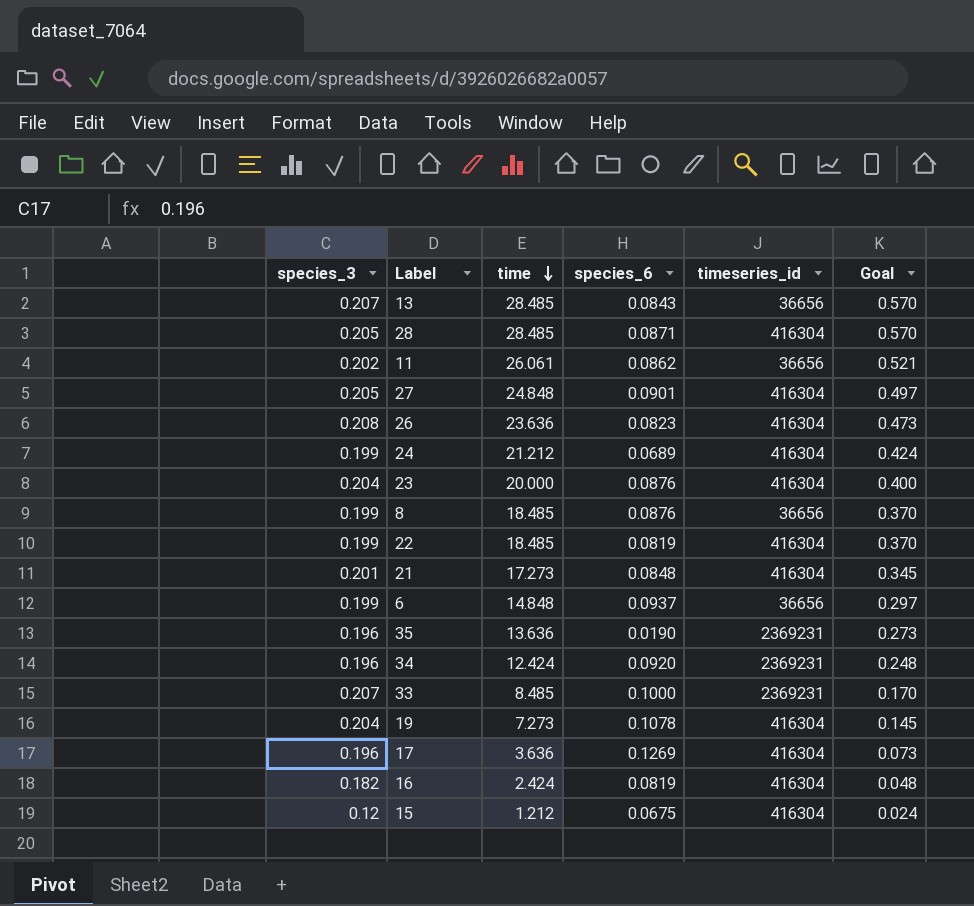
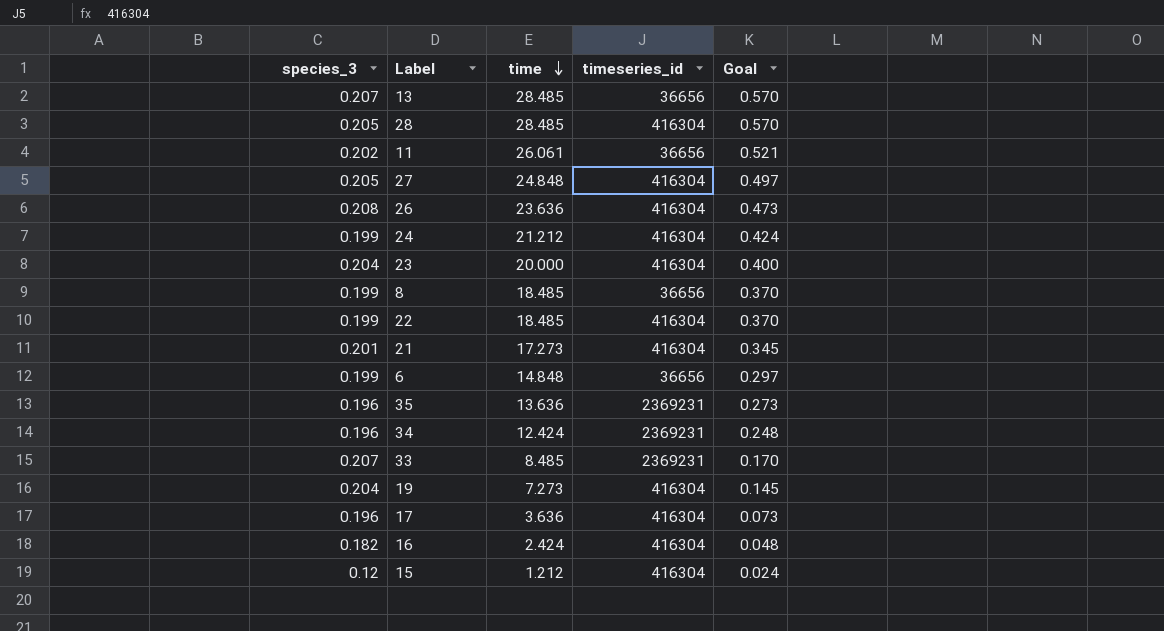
column species_6 | position: 4 -> none

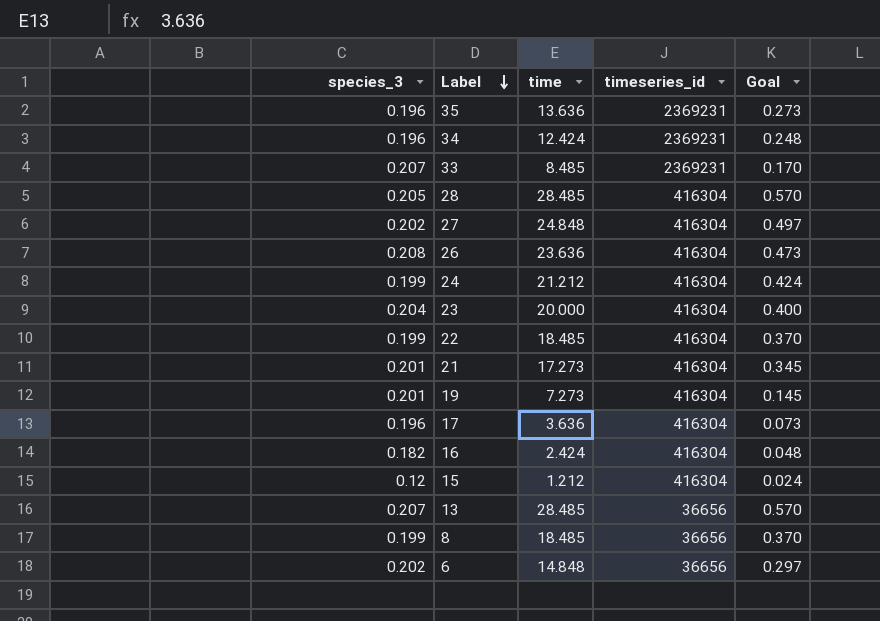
row order: time descending -> Label descending
row 11: 0.202 | 26.061 | 36656 | 0.521 -> none
27 | species_3: 0.205 -> 0.202
19 | species_3: 0.204 -> 0.201
6 | species_3: 0.199 -> 0.202

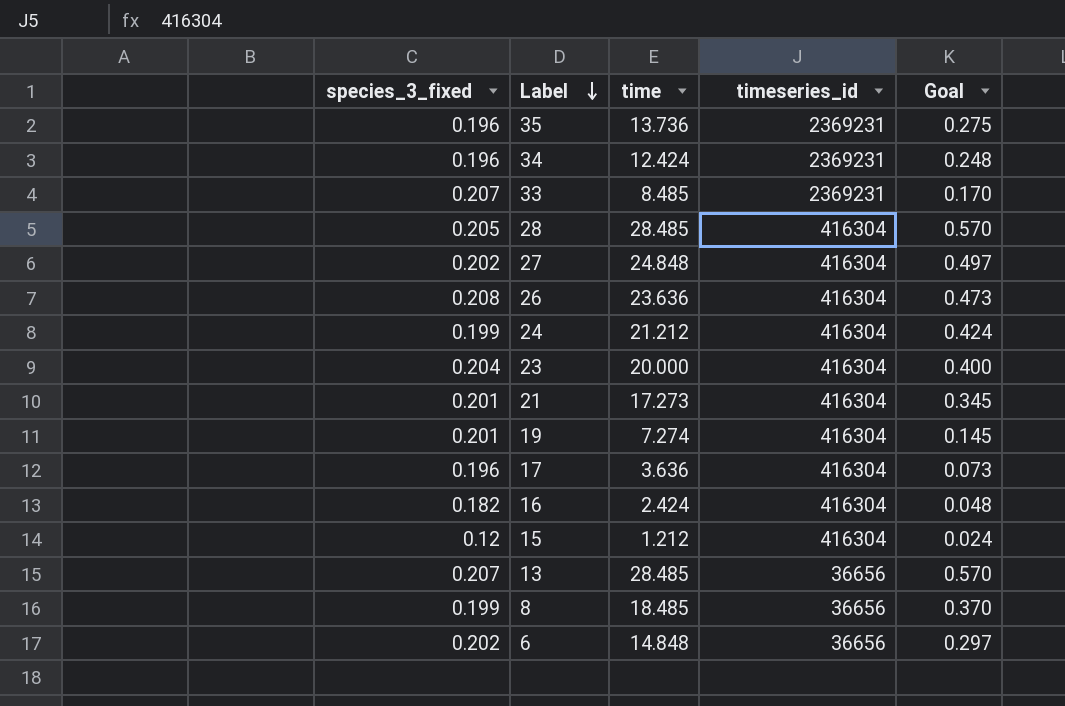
column name: species_3 -> species_3_fixed
row 22: 0.199 | 18.485 | 416304 | 0.370 -> none
35 | time: 13.636 -> 13.736
35 | Goal: 0.273 -> 0.275
19 | time: 7.273 -> 7.274

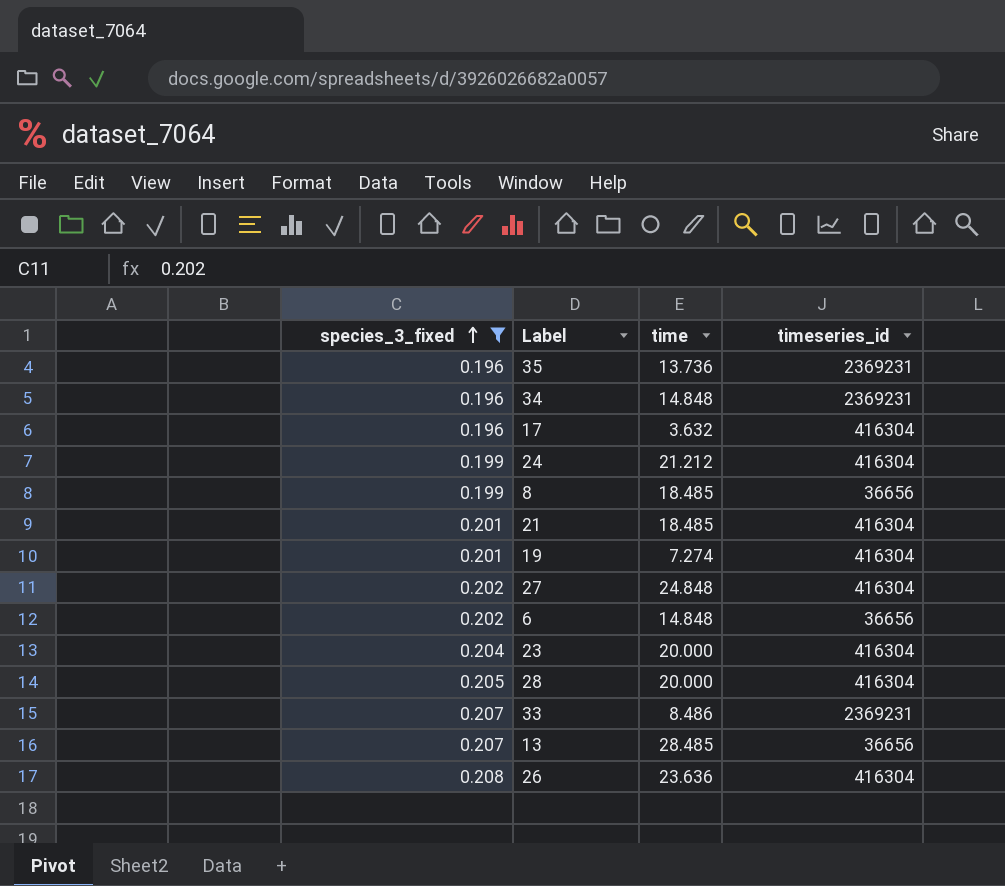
filter: none -> species_3_fixed >= 0.196
row order: Label descending -> species_3_fixed ascending
column Goal | formula: [time] * 0.02 -> none
34 | time: 12.424 -> 14.848
17 | time: 3.636 -> 3.632
21 | time: 17.273 -> 18.485
28 | time: 28.485 -> 20.000
33 | time: 8.485 -> 8.486

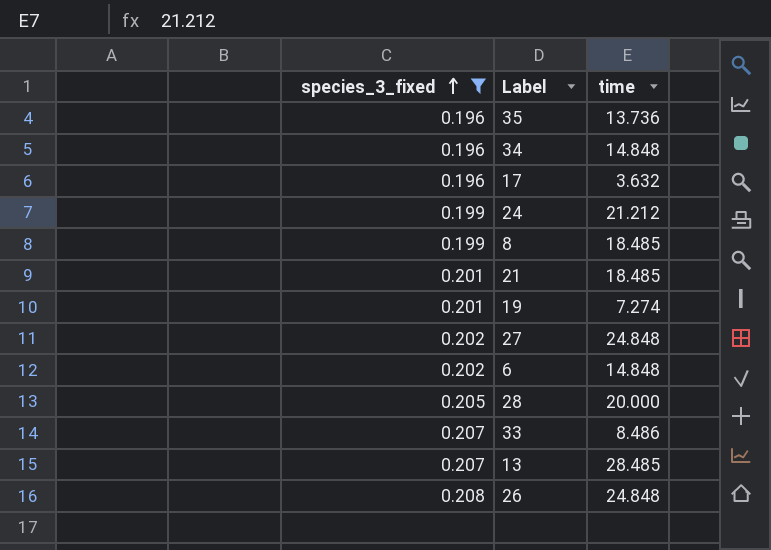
column timeseries_id | position: 4 -> none
row 23: 0.204 | 20.000 | 416304 -> none
26 | time: 23.636 -> 24.848

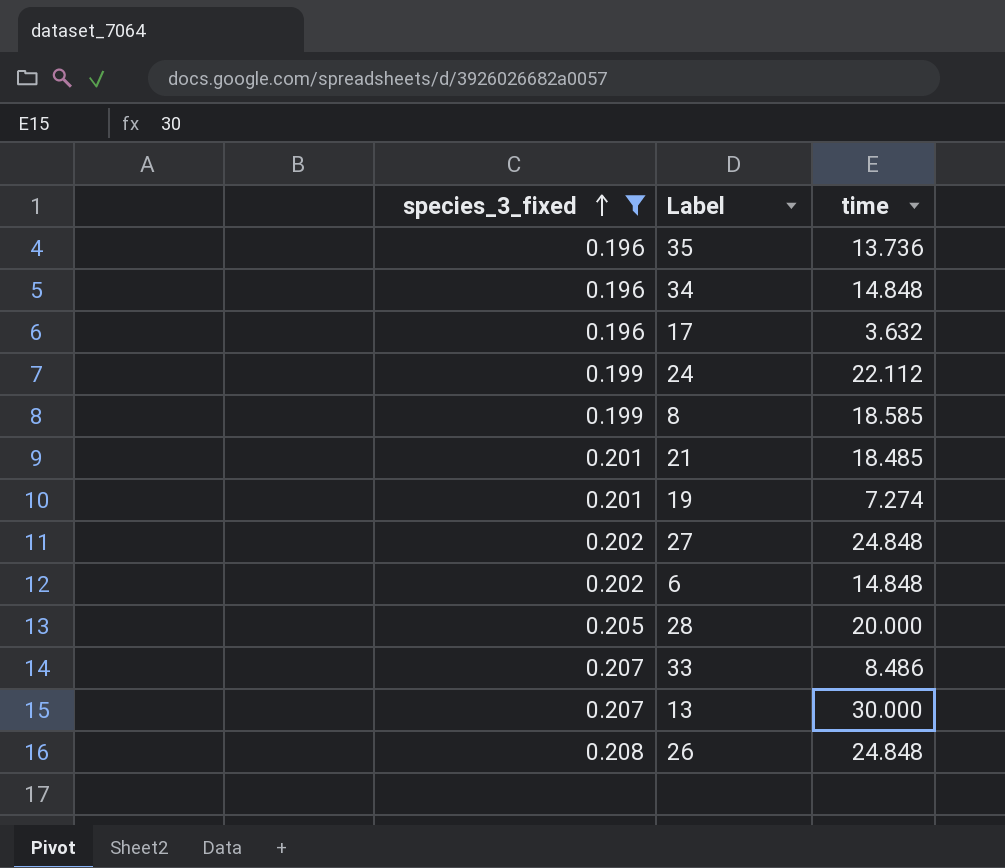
24 | time: 21.212 -> 22.112
8 | time: 18.485 -> 18.585
13 | time: 28.485 -> 30.000

